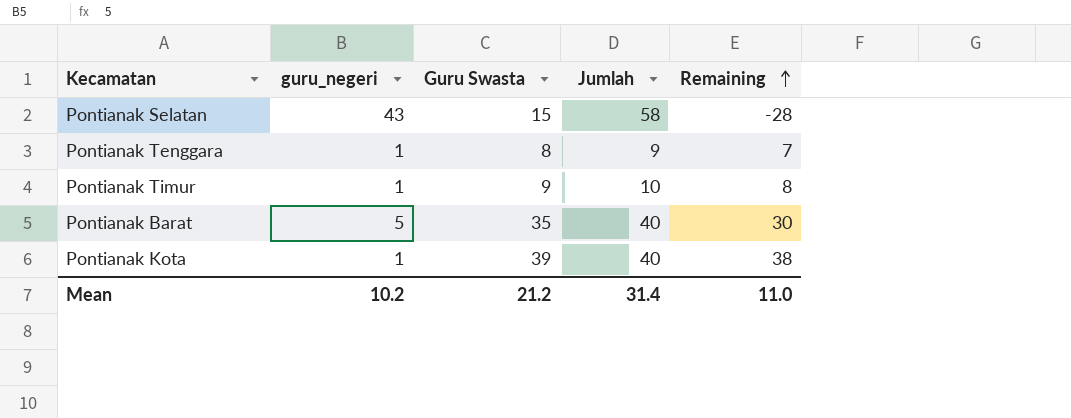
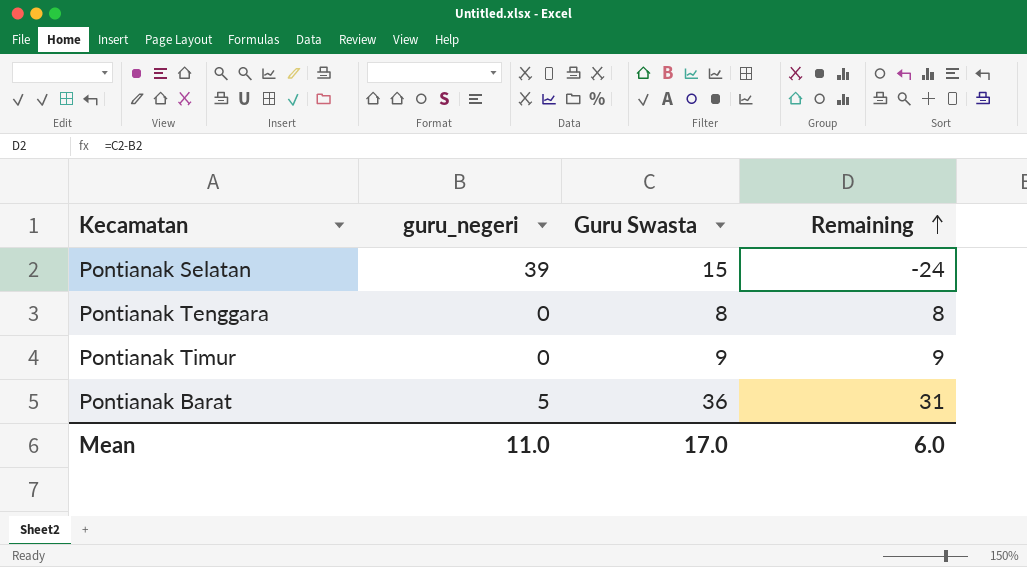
column Jumlah | formula: [guru_negeri] + [Guru Swasta] -> none
row Pontianak Kota: 1 | 39 | 40 | 38 -> none
Pontianak Selatan | guru_negeri: 43 -> 39
Pontianak Selatan | Remaining: -28 -> -24
Pontianak Tenggara | guru_negeri: 1 -> 0
Pontianak Tenggara | Remaining: 7 -> 8
Pontianak Timur | guru_negeri: 1 -> 0
Pontianak Timur | Remaining: 8 -> 9
Pontianak Barat | Guru Swasta: 35 -> 36
Pontianak Barat | Remaining: 30 -> 31
Mean | guru_negeri: 10.2 -> 11.0
Mean | Guru Swasta: 21.2 -> 17.0
Mean | Remaining: 11.0 -> 6.0

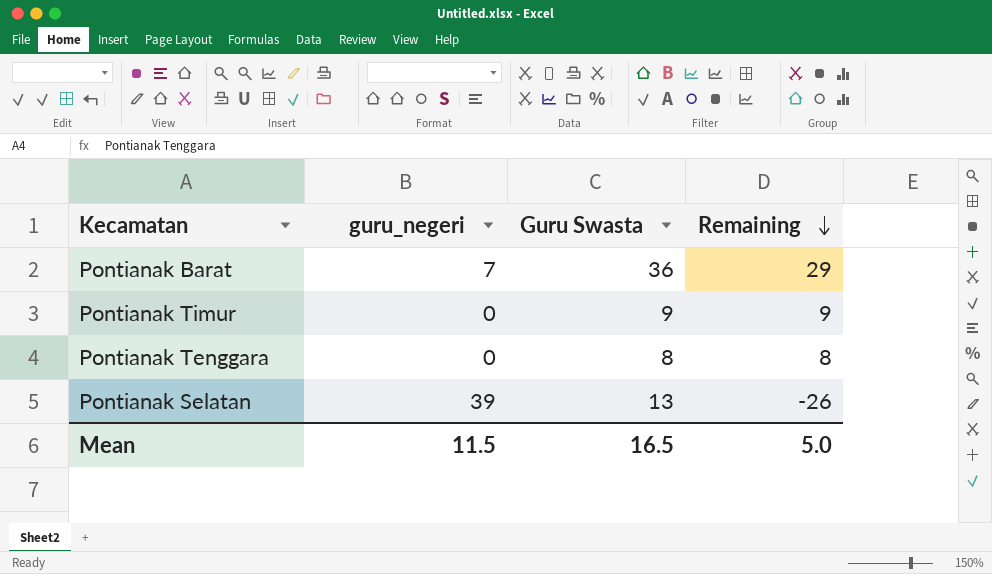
row order: Remaining ascending -> Remaining descending
Pontianak Barat | guru_negeri: 5 -> 7
Pontianak Barat | Remaining: 31 -> 29
Pontianak Selatan | Guru Swasta: 15 -> 13
Pontianak Selatan | Remaining: -24 -> -26
Mean | guru_negeri: 11.0 -> 11.5
Mean | Guru Swasta: 17.0 -> 16.5
Mean | Remaining: 6.0 -> 5.0

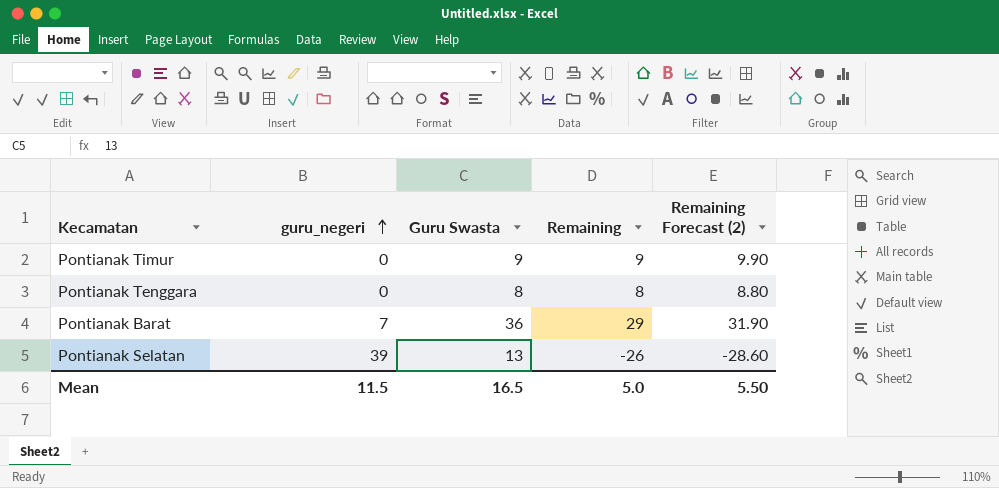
row order: Remaining descending -> guru_negeri ascending
column Remaining Forecast (2) | formula: none -> [Remaining] * 1.1

